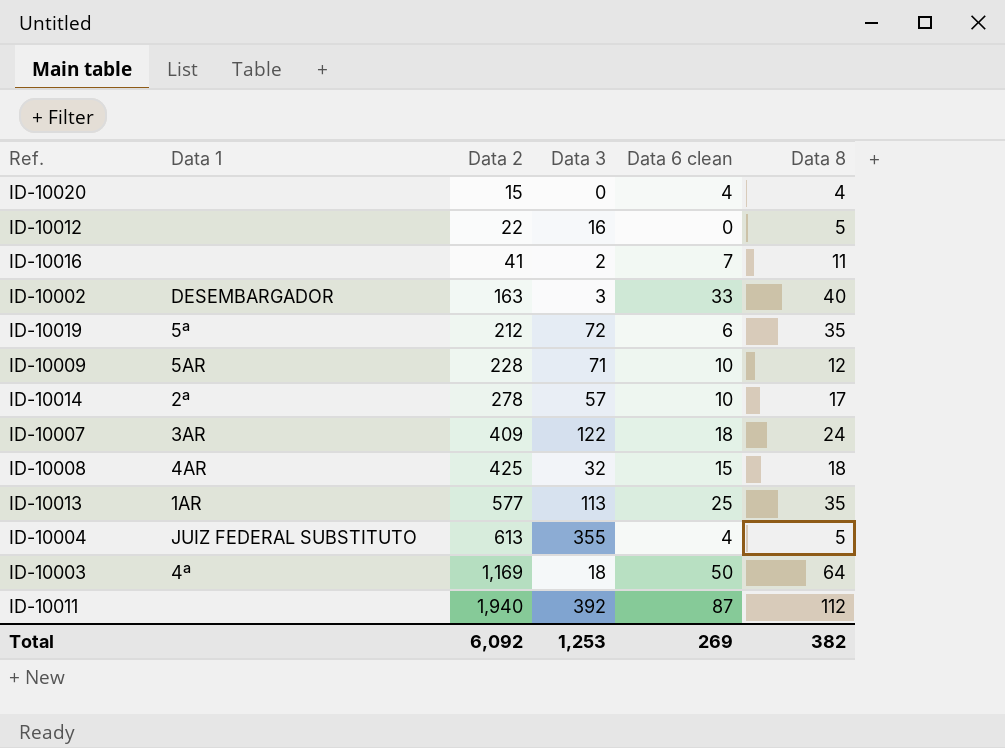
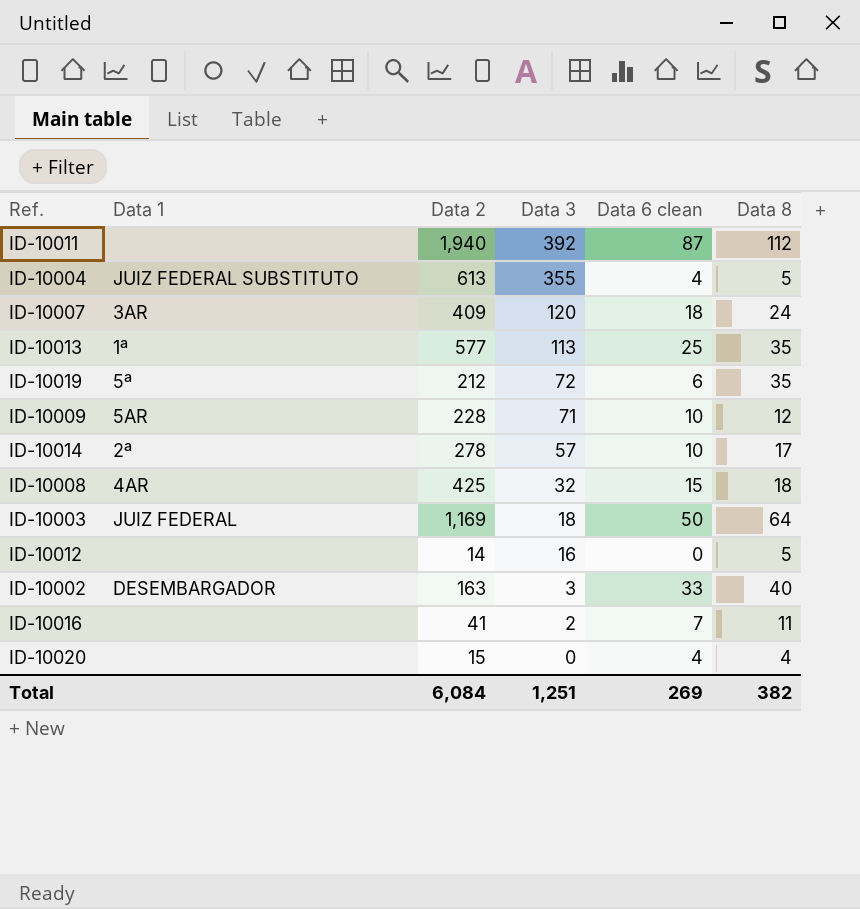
row order: Data 2 ascending -> Data 3 descending
ID-10007 | Data 3: 122 -> 120
ID-10013 | Data 1: 1AR -> 1ª
ID-10003 | Data 1: 4ª -> JUIZ FEDERAL
ID-10012 | Data 2: 22 -> 14
Total | Data 2: 6,092 -> 6,084
Total | Data 3: 1,253 -> 1,251

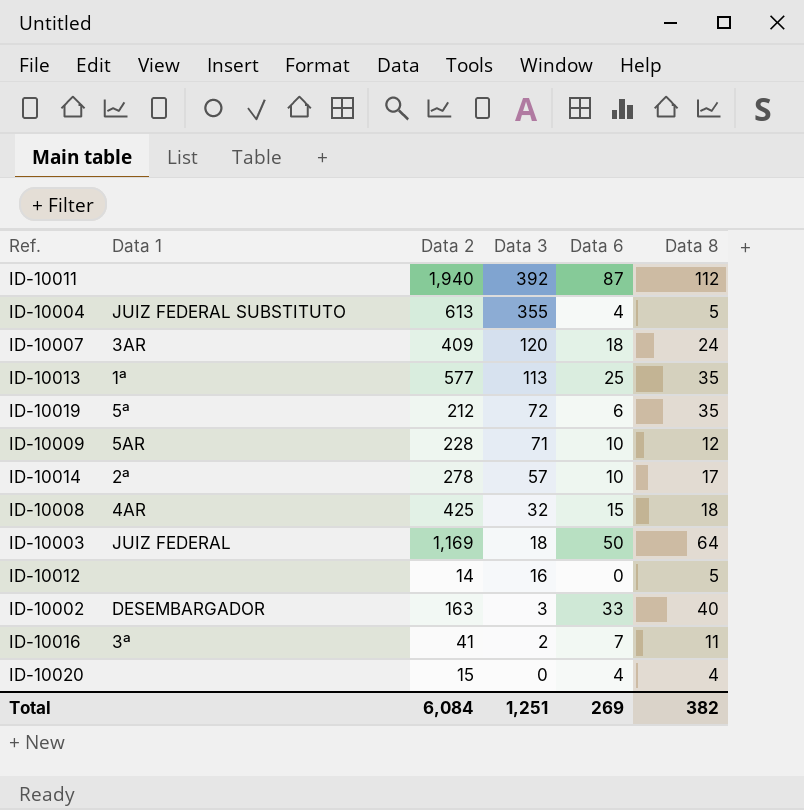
column name: Data 6 clean -> Data 6
ID-10016 | Data 1: none -> 3ª

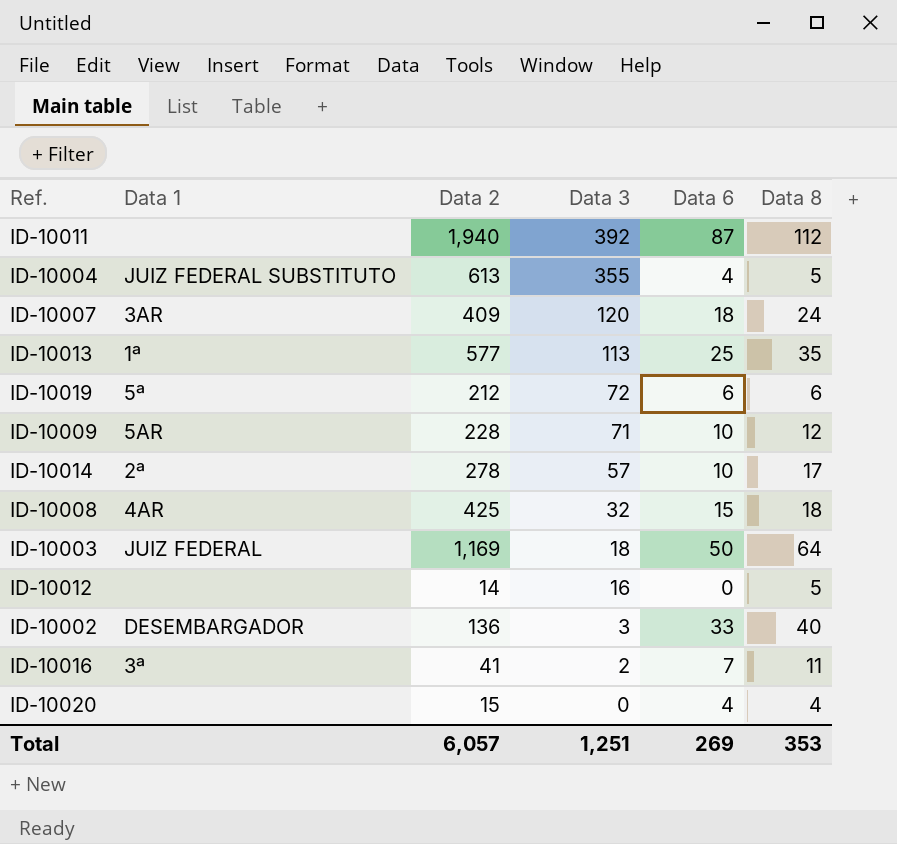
ID-10019 | Data 8: 35 -> 6
ID-10002 | Data 2: 163 -> 136
Total | Data 2: 6,084 -> 6,057
Total | Data 8: 382 -> 353

